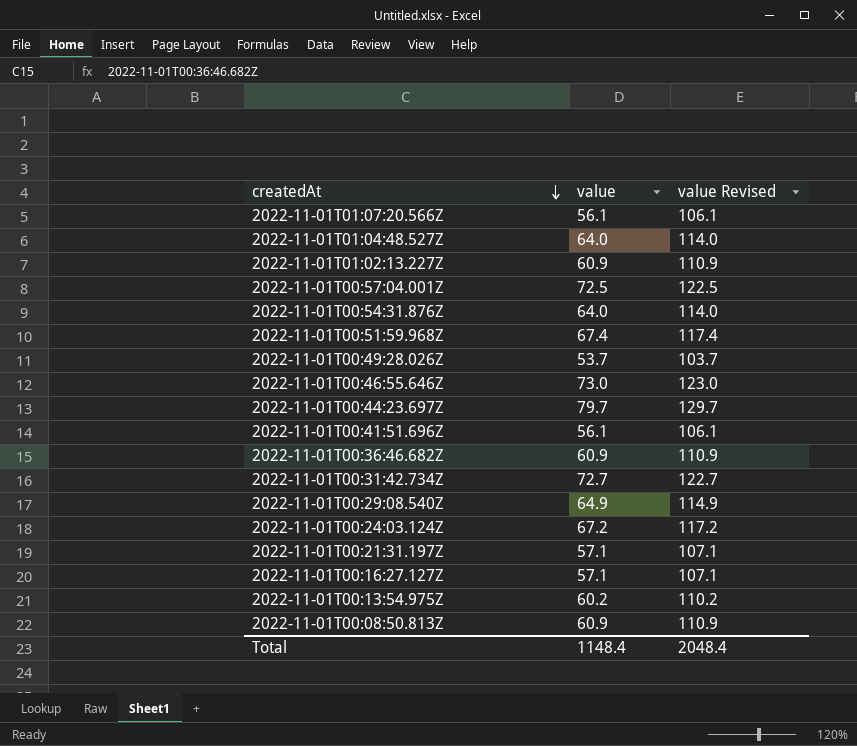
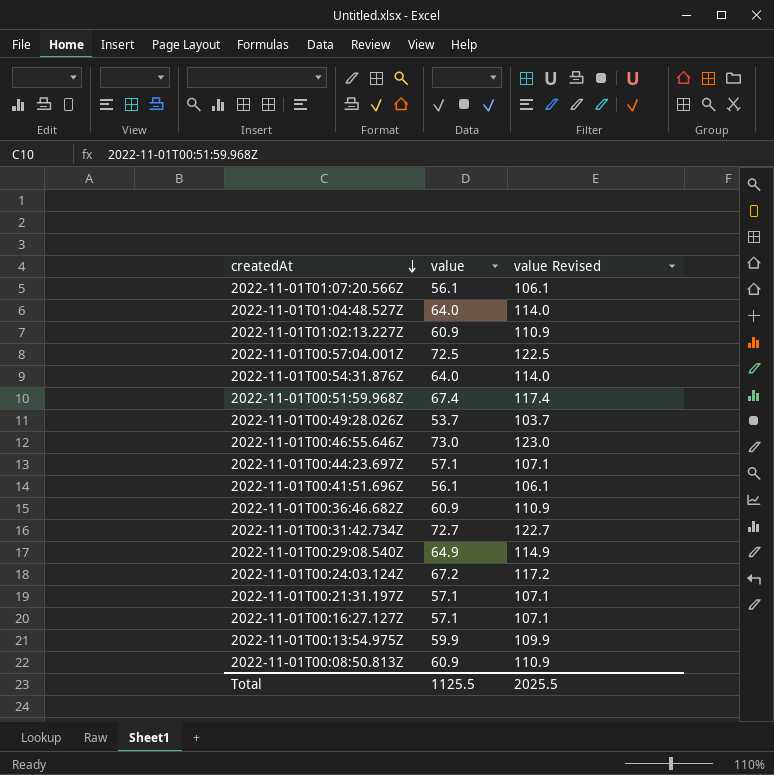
2022-11-01T00:44:23.697Z | value: 79.7 -> 57.1
2022-11-01T00:44:23.697Z | value Revised: 129.7 -> 107.1
2022-11-01T00:13:54.975Z | value: 60.2 -> 59.9
2022-11-01T00:13:54.975Z | value Revised: 110.2 -> 109.9
Total | value: 1148.4 -> 1125.5
Total | value Revised: 2048.4 -> 2025.5

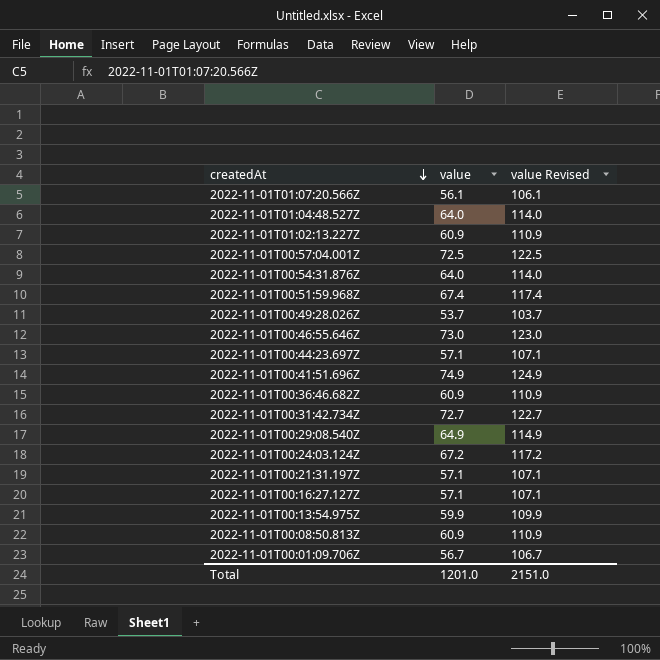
2022-11-01T00:41:51.696Z | value: 56.1 -> 74.9
2022-11-01T00:41:51.696Z | value Revised: 106.1 -> 124.9
row 2022-11-01T00:01:09.706Z: none -> 56.7 | 106.7
Total | value: 1125.5 -> 1201.0
Total | value Revised: 2025.5 -> 2151.0

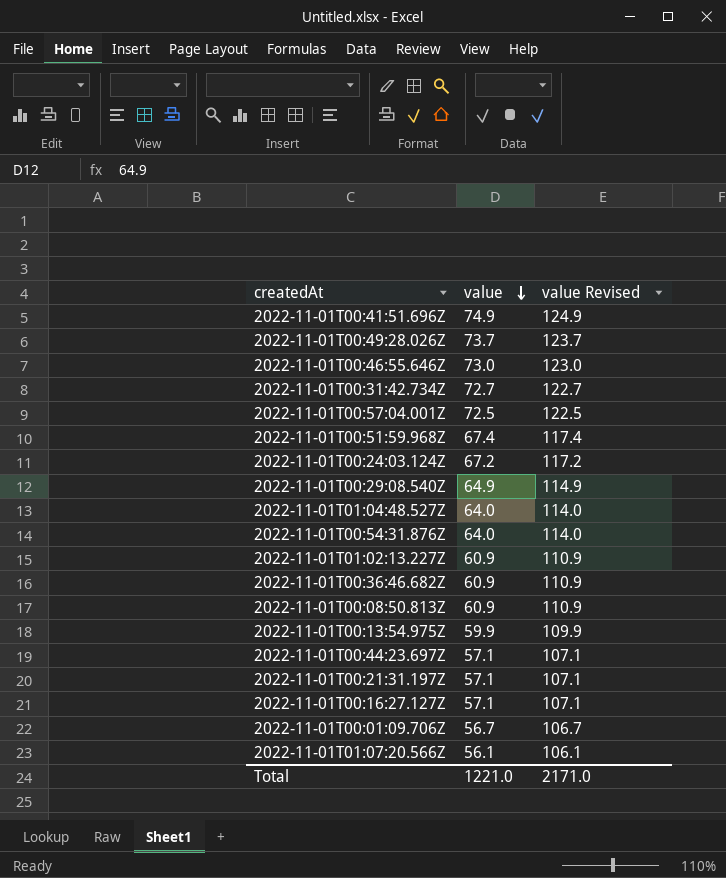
row order: createdAt descending -> value descending
2022-11-01T00:49:28.026Z | value: 53.7 -> 73.7
2022-11-01T00:49:28.026Z | value Revised: 103.7 -> 123.7
Total | value: 1201.0 -> 1221.0
Total | value Revised: 2151.0 -> 2171.0

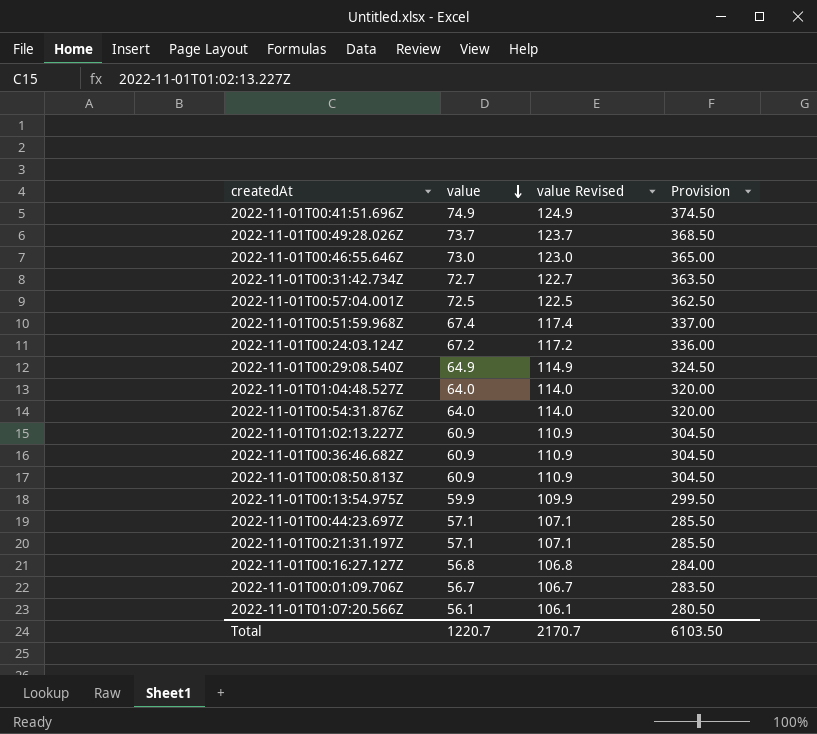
column Provision | formula: none -> [value] * 5
2022-11-01T00:16:27.127Z | value: 57.1 -> 56.8
2022-11-01T00:16:27.127Z | value Revised: 107.1 -> 106.8
Total | value: 1221.0 -> 1220.7
Total | value Revised: 2171.0 -> 2170.7

